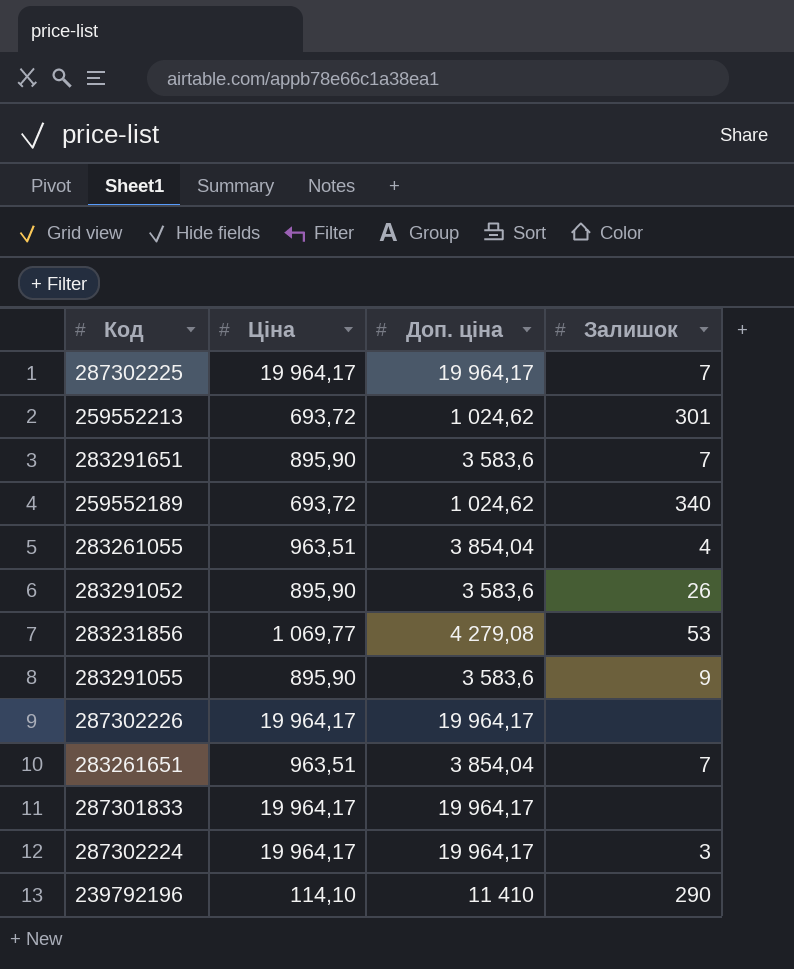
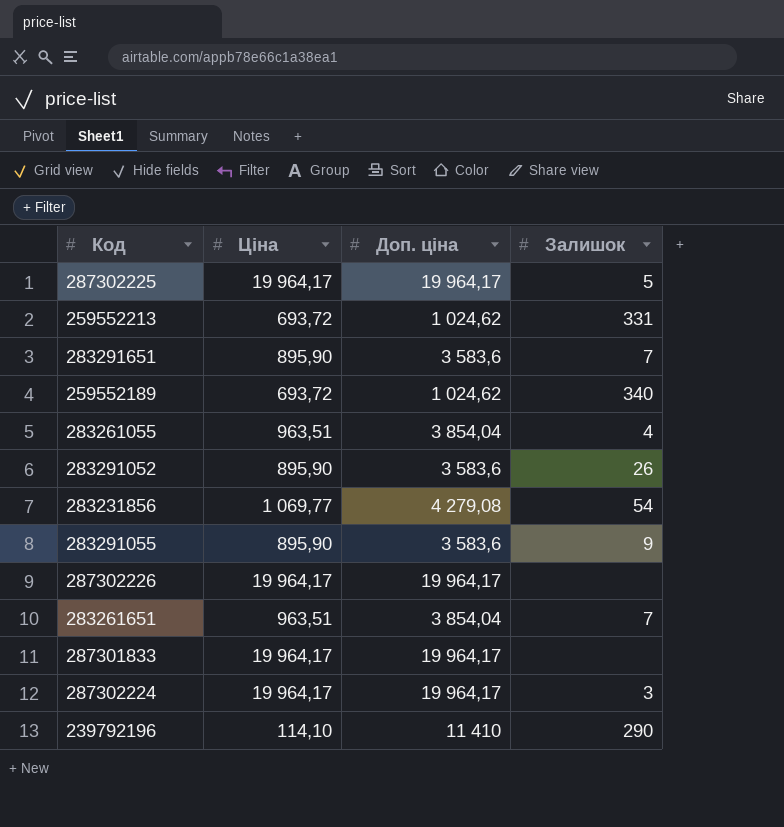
287302225 | Залишок: 7 -> 5
259552213 | Залишок: 301 -> 331
283231856 | Залишок: 53 -> 54

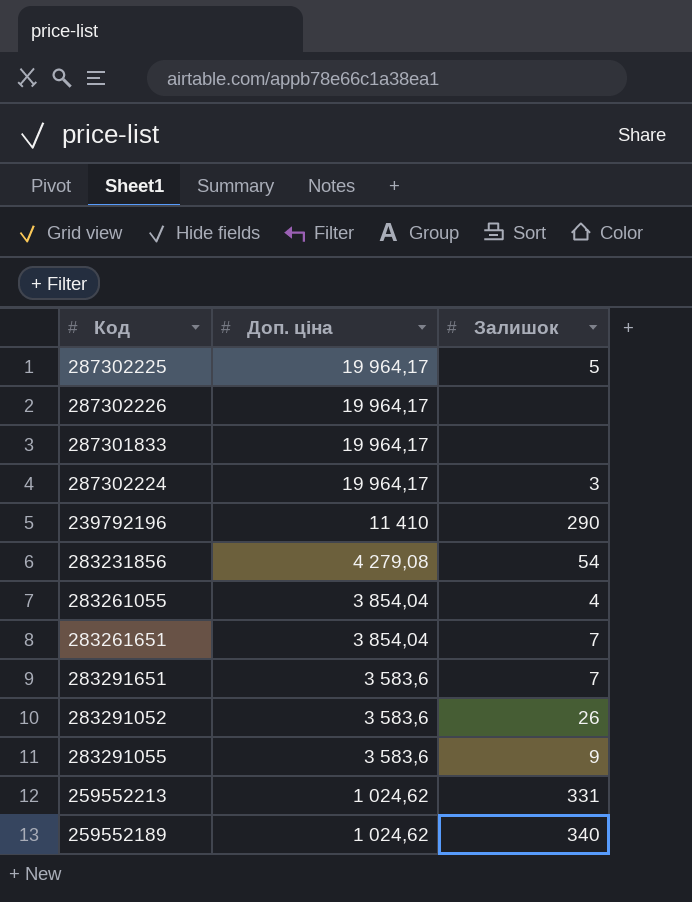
row order: none -> Доп. ціна descending
column Ціна | position: 2 -> none

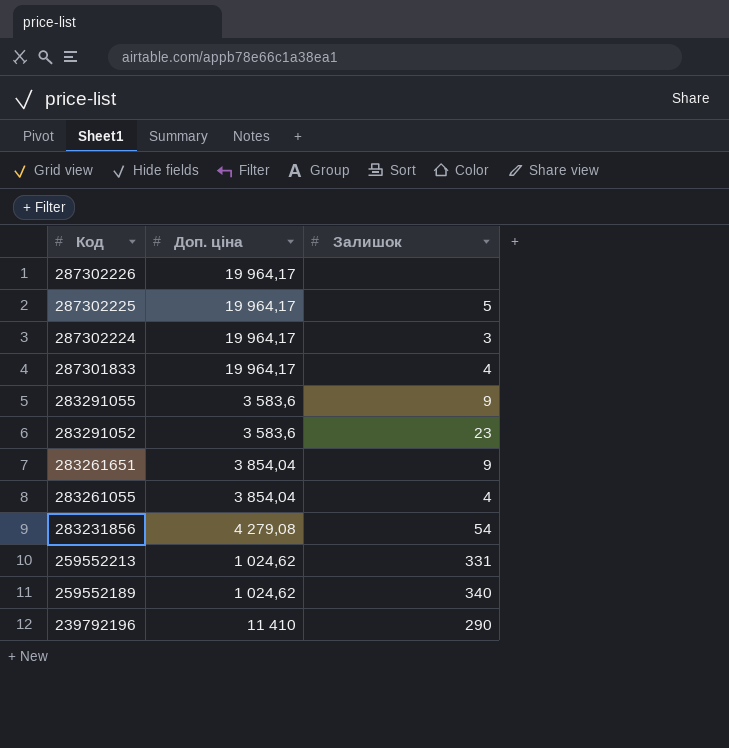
row order: Доп. ціна descending -> Код descending
row 283291651: 3 583,6 | 7 -> none
287301833 | Залишок: none -> 4
283291052 | Залишок: 26 -> 23
283261651 | Залишок: 7 -> 9

